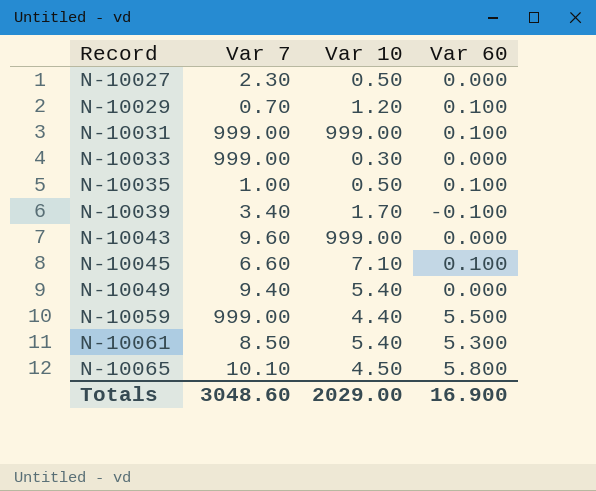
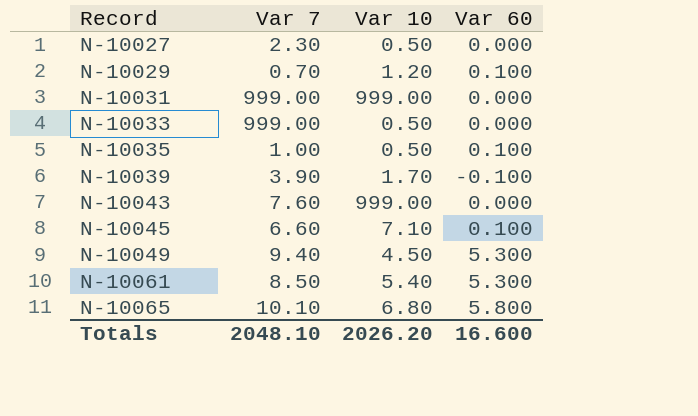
row N-10059: 999.00 | 4.40 | 5.500 -> none
N-10031 | Var 60: 0.100 -> 0.000
N-10033 | Var 10: 0.30 -> 0.50
N-10039 | Var 7: 3.40 -> 3.90
N-10043 | Var 7: 9.60 -> 7.60
N-10049 | Var 10: 5.40 -> 4.50
N-10049 | Var 60: 0.000 -> 5.300
N-10065 | Var 10: 4.50 -> 6.80
Totals | Var 7: 3048.60 -> 2048.10
Totals | Var 10: 2029.00 -> 2026.20
Totals | Var 60: 16.900 -> 16.600

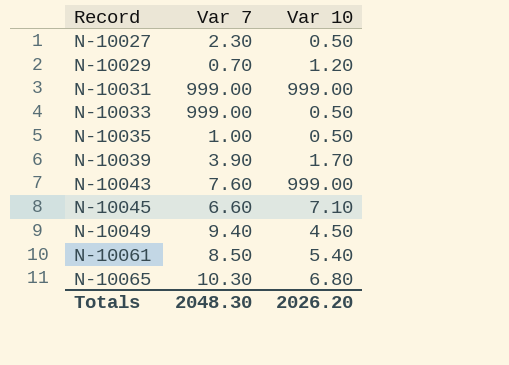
column Var 60 | position: 4 -> none
N-10065 | Var 7: 10.10 -> 10.30
Totals | Var 7: 2048.10 -> 2048.30

